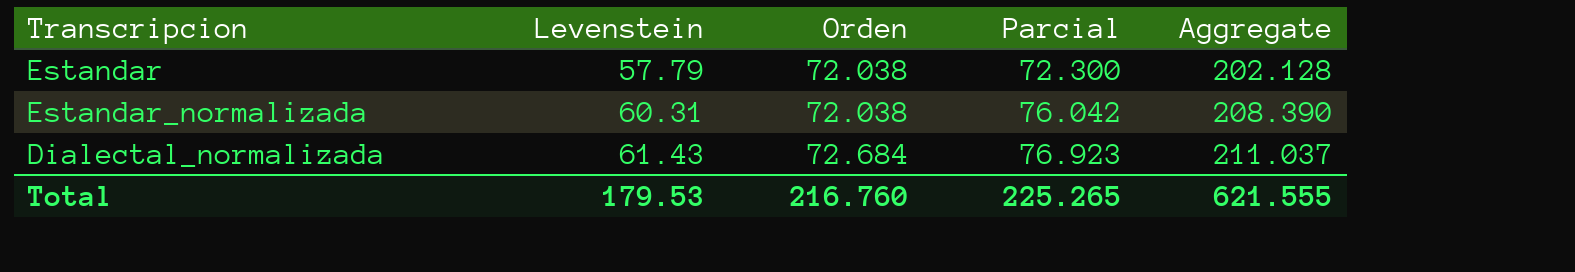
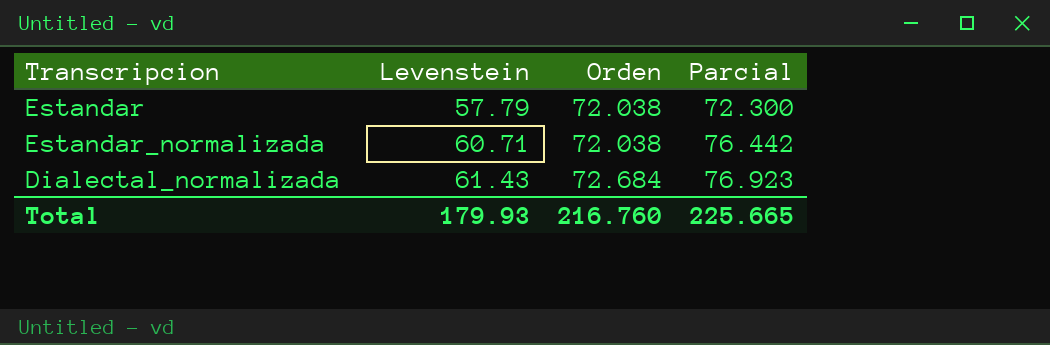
column Aggregate | formula: [Levenstein] + [Orden] + [Parcial] -> none
Estandar_normalizada | Levenstein: 60.31 -> 60.71
Estandar_normalizada | Parcial: 76.042 -> 76.442
Total | Levenstein: 179.53 -> 179.93
Total | Parcial: 225.265 -> 225.665

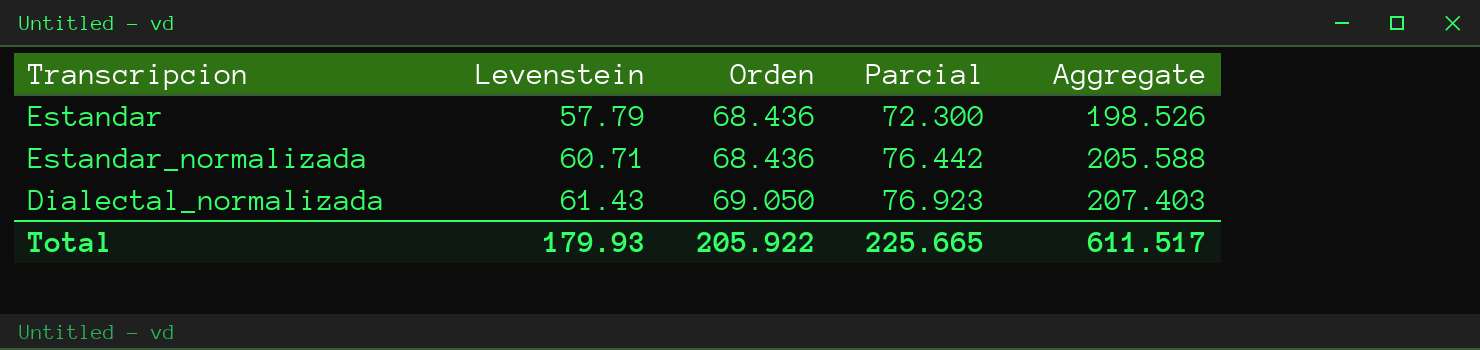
column Aggregate | formula: none -> [Levenstein] + [Orden] + [Parcial]
Estandar | Orden: 72.038 -> 68.436
Estandar_normalizada | Orden: 72.038 -> 68.436
Dialectal_normalizada | Orden: 72.684 -> 69.050
Total | Orden: 216.760 -> 205.922

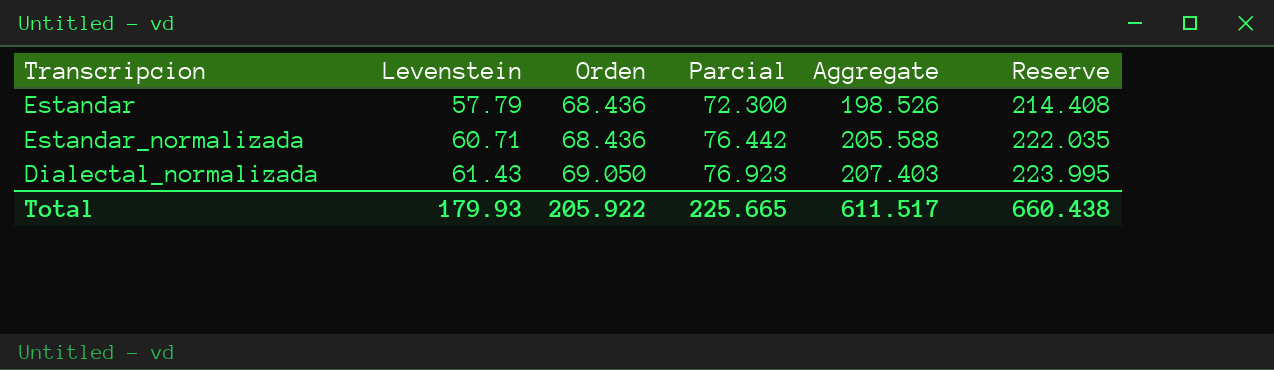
column Reserve | formula: none -> [Aggregate] * 1.08

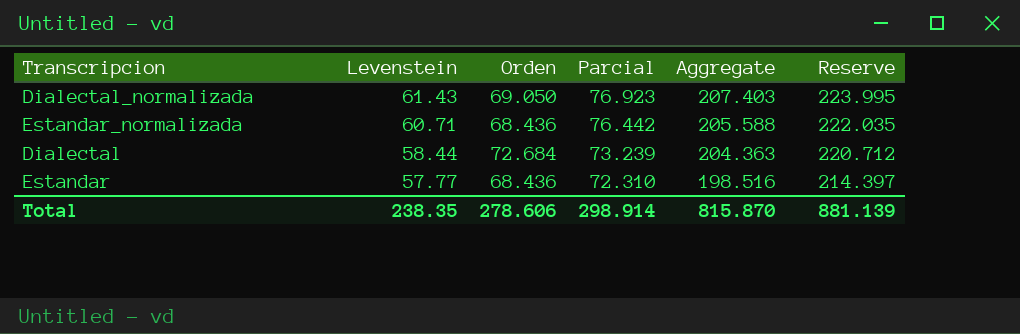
row order: Levenstein ascending -> Levenstein descending
row Dialectal: none -> 58.44 | 72.684 | 73.239 | 204.363 | 220.712
Estandar | Levenstein: 57.79 -> 57.77
Estandar | Parcial: 72.300 -> 72.310
Estandar | Aggregate: 198.526 -> 198.516
Estandar | Reserve: 214.408 -> 214.397
Total | Levenstein: 179.93 -> 238.35
Total | Orden: 205.922 -> 278.606
Total | Parcial: 225.665 -> 298.914
Total | Aggregate: 611.517 -> 815.870
Total | Reserve: 660.438 -> 881.139

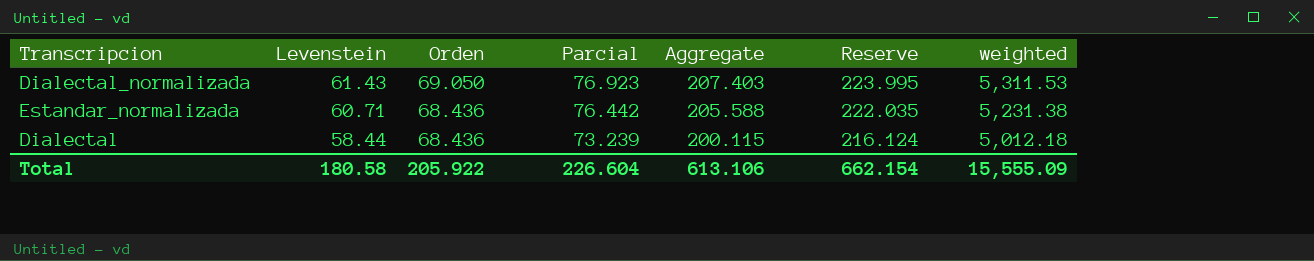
column weighted | formula: none -> [Orden] * [Parcial]
row Estandar: 57.77 | 68.436 | 72.310 | 198.516 | 214.397 -> none
Dialectal | Orden: 72.684 -> 68.436
Dialectal | Aggregate: 204.363 -> 200.115
Dialectal | Reserve: 220.712 -> 216.124
Total | Levenstein: 238.35 -> 180.58
Total | Orden: 278.606 -> 205.922
Total | Parcial: 298.914 -> 226.604
Total | Aggregate: 815.870 -> 613.106
Total | Reserve: 881.139 -> 662.154

